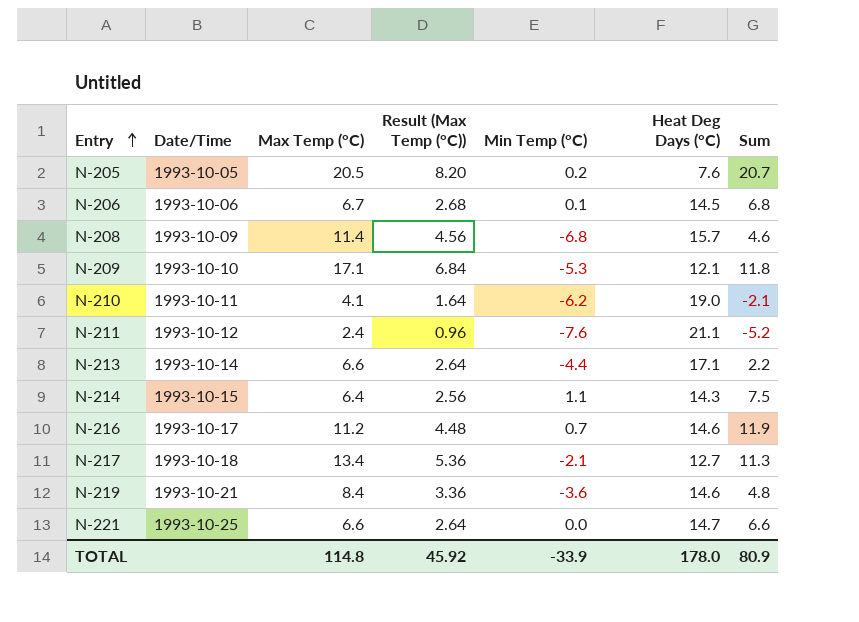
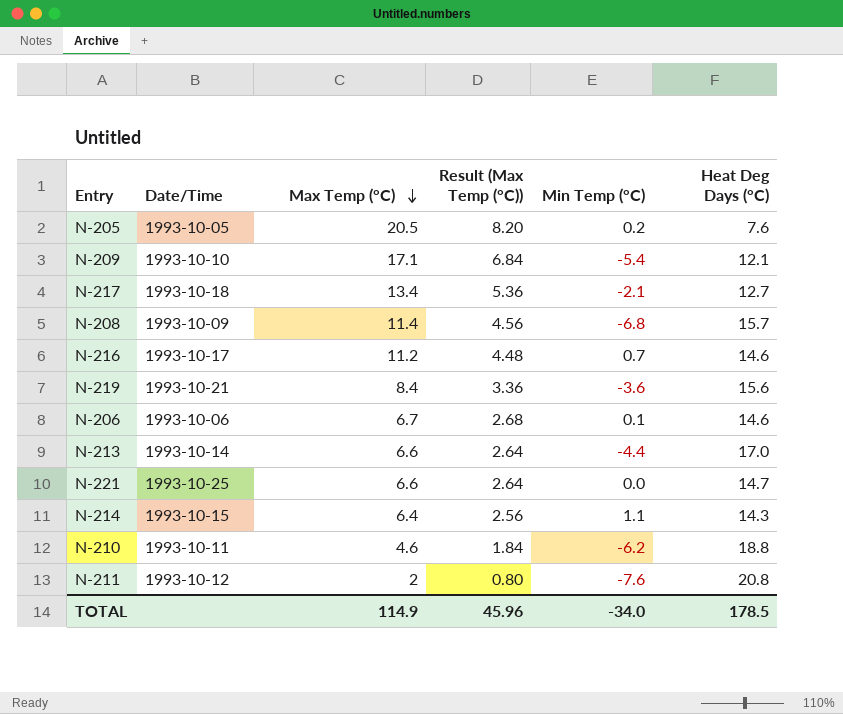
row order: Entry ascending -> Max Temp (°C) descending
column Sum | formula: [Max Temp (°C)] + [Min Temp (°C)] -> none
N-209 | Min Temp (°C): -5.3 -> -5.4
N-219 | Heat Deg Days (°C): 14.6 -> 15.6
N-206 | Heat Deg Days (°C): 14.5 -> 14.6
N-213 | Heat Deg Days (°C): 17.1 -> 17.0
N-210 | Max Temp (°C): 4.1 -> 4.6
N-210 | Result (Max Temp (°C)): 1.64 -> 1.84
N-210 | Heat Deg Days (°C): 19.0 -> 18.8
N-211 | Max Temp (°C): 2.4 -> 2
N-211 | Result (Max Temp (°C)): 0.96 -> 0.80
N-211 | Heat Deg Days (°C): 21.1 -> 20.8
TOTAL | Max Temp (°C): 114.8 -> 114.9
TOTAL | Result (Max Temp (°C)): 45.92 -> 45.96
TOTAL | Min Temp (°C): -33.9 -> -34.0
TOTAL | Heat Deg Days (°C): 178.0 -> 178.5

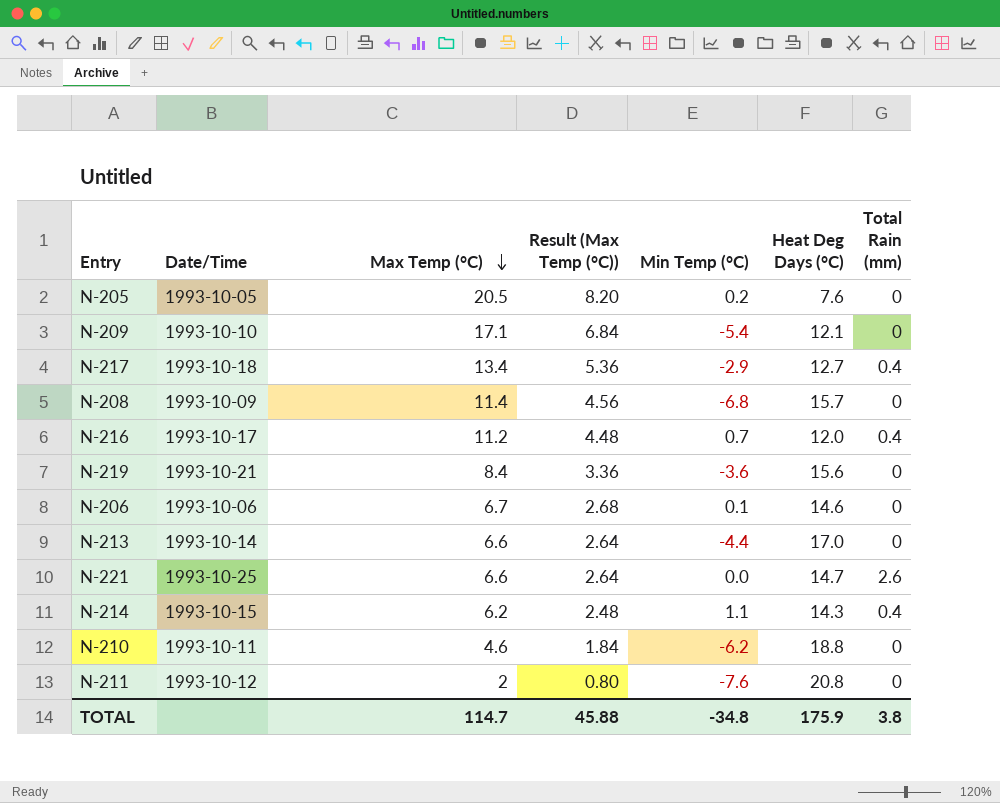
column Total Rain (mm) | position: none -> 7
N-217 | Min Temp (°C): -2.1 -> -2.9
N-216 | Heat Deg Days (°C): 14.6 -> 12.0
N-214 | Max Temp (°C): 6.4 -> 6.2
N-214 | Result (Max Temp (°C)): 2.56 -> 2.48
TOTAL | Max Temp (°C): 114.9 -> 114.7
TOTAL | Result (Max Temp (°C)): 45.96 -> 45.88
TOTAL | Min Temp (°C): -34.0 -> -34.8
TOTAL | Heat Deg Days (°C): 178.5 -> 175.9

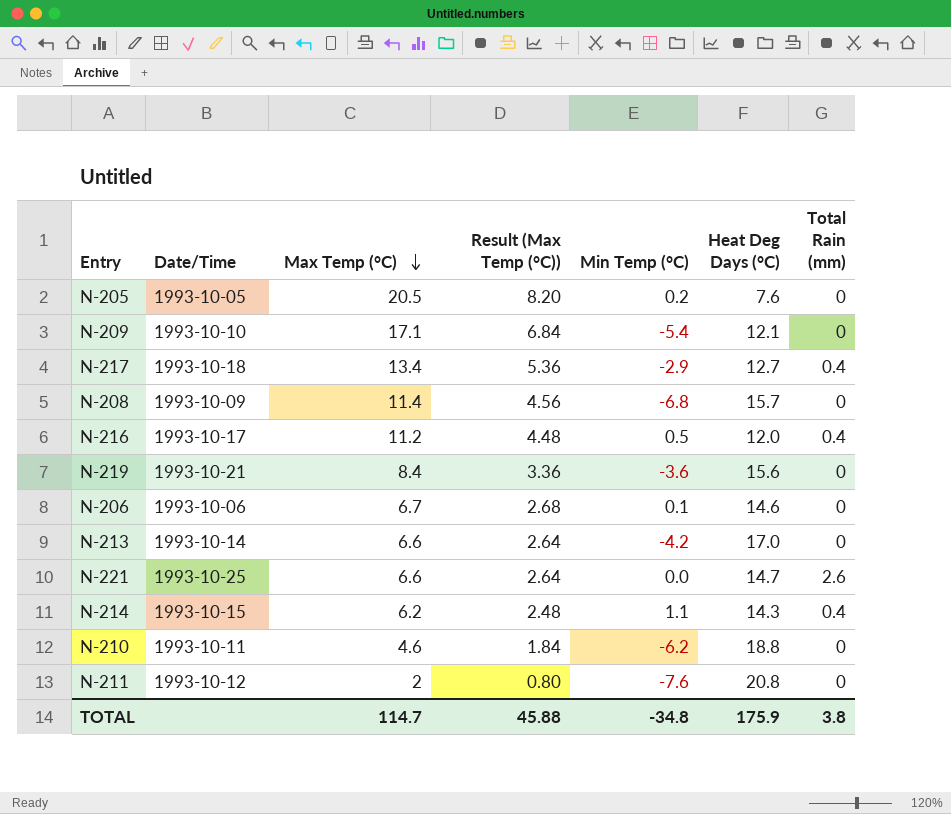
N-216 | Min Temp (°C): 0.7 -> 0.5
N-213 | Min Temp (°C): -4.4 -> -4.2

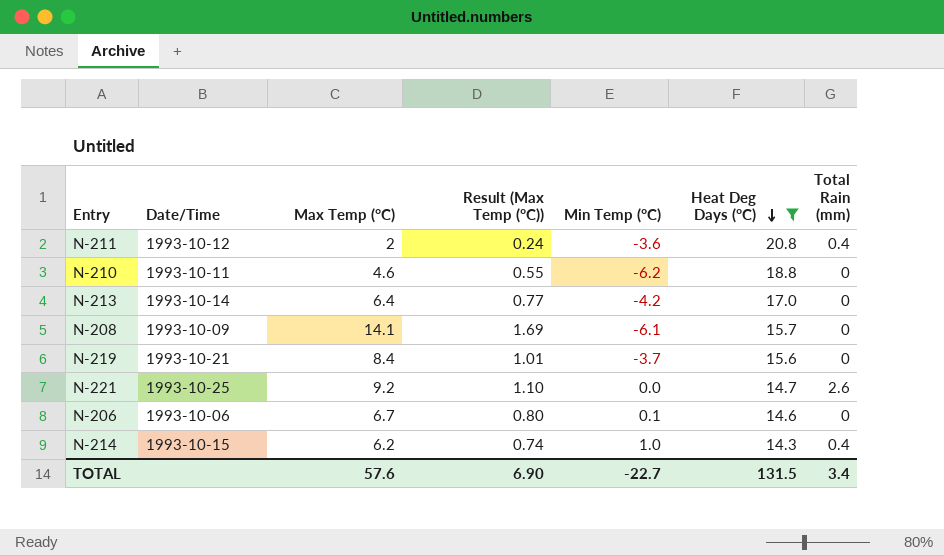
filter: none -> Heat Deg Days (°C) >= 14.3
row order: Max Temp (°C) descending -> Heat Deg Days (°C) descending
column Result (Max Temp (°C)) | formula: [Max Temp (°C)] * 0.4 -> [Max Temp (°C)] * 0.12
N-211 | Min Temp (°C): -7.6 -> -3.6
N-211 | Total Rain (mm): 0 -> 0.4
N-213 | Max Temp (°C): 6.6 -> 6.4
N-208 | Max Temp (°C): 11.4 -> 14.1
N-208 | Min Temp (°C): -6.8 -> -6.1
N-219 | Min Temp (°C): -3.6 -> -3.7
N-221 | Max Temp (°C): 6.6 -> 9.2
N-214 | Min Temp (°C): 1.1 -> 1.0
TOTAL | Max Temp (°C): 114.7 -> 57.6
TOTAL | Result (Max Temp (°C)): 45.88 -> 6.90
TOTAL | Min Temp (°C): -34.8 -> -22.7
TOTAL | Heat Deg Days (°C): 175.9 -> 131.5
TOTAL | Total Rain (mm): 3.8 -> 3.4

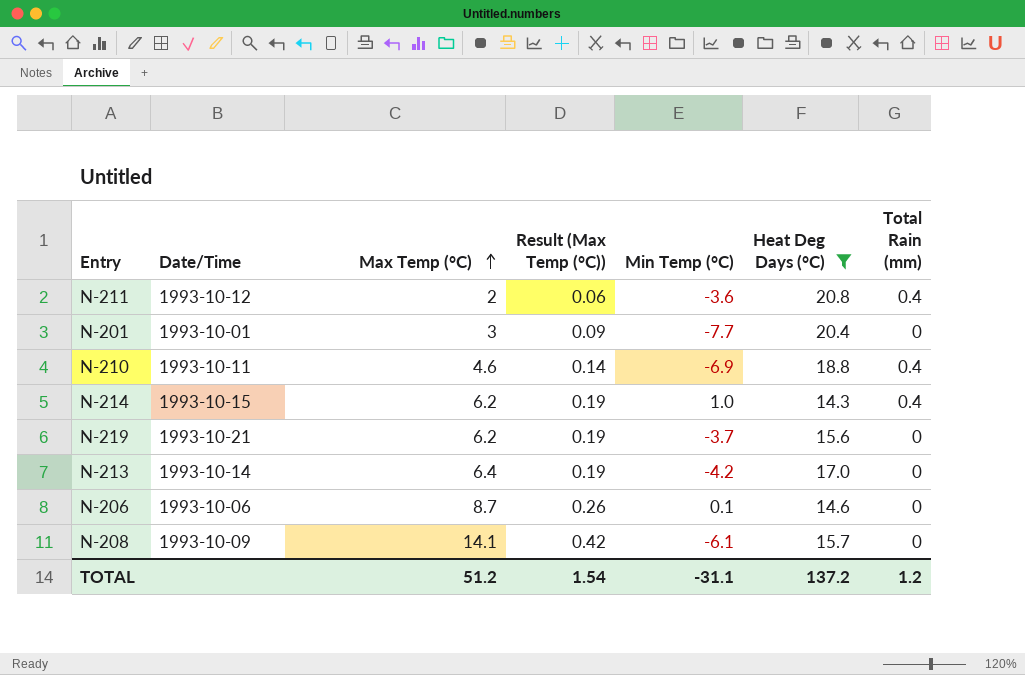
row order: Heat Deg Days (°C) descending -> Max Temp (°C) ascending
column Result (Max Temp (°C)) | formula: [Max Temp (°C)] * 0.12 -> [Max Temp (°C)] * 0.03
row N-221: 1993-10-25 | 9.2 | 1.10 | 0.0 | 14.7 | 2.6 -> none
row N-201: none -> 1993-10-01 | 3 | 0.09 | -7.7 | 20.4 | 0
N-210 | Min Temp (°C): -6.2 -> -6.9
N-210 | Total Rain (mm): 0 -> 0.4
N-219 | Max Temp (°C): 8.4 -> 6.2
N-206 | Max Temp (°C): 6.7 -> 8.7
TOTAL | Max Temp (°C): 57.6 -> 51.2
TOTAL | Result (Max Temp (°C)): 6.90 -> 1.54
TOTAL | Min Temp (°C): -22.7 -> -31.1
TOTAL | Heat Deg Days (°C): 131.5 -> 137.2
TOTAL | Total Rain (mm): 3.4 -> 1.2

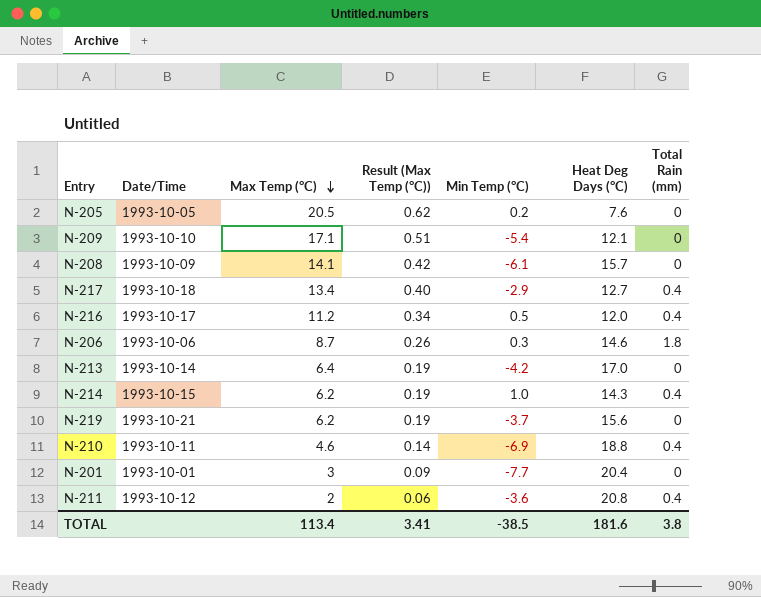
filter: Heat Deg Days (°C) >= 14.3 -> none
row order: Max Temp (°C) ascending -> Max Temp (°C) descending
N-206 | Min Temp (°C): 0.1 -> 0.3
N-206 | Total Rain (mm): 0 -> 1.8
TOTAL | Max Temp (°C): 51.2 -> 113.4
TOTAL | Result (Max Temp (°C)): 1.54 -> 3.41
TOTAL | Min Temp (°C): -31.1 -> -38.5
TOTAL | Heat Deg Days (°C): 137.2 -> 181.6
TOTAL | Total Rain (mm): 1.2 -> 3.8

